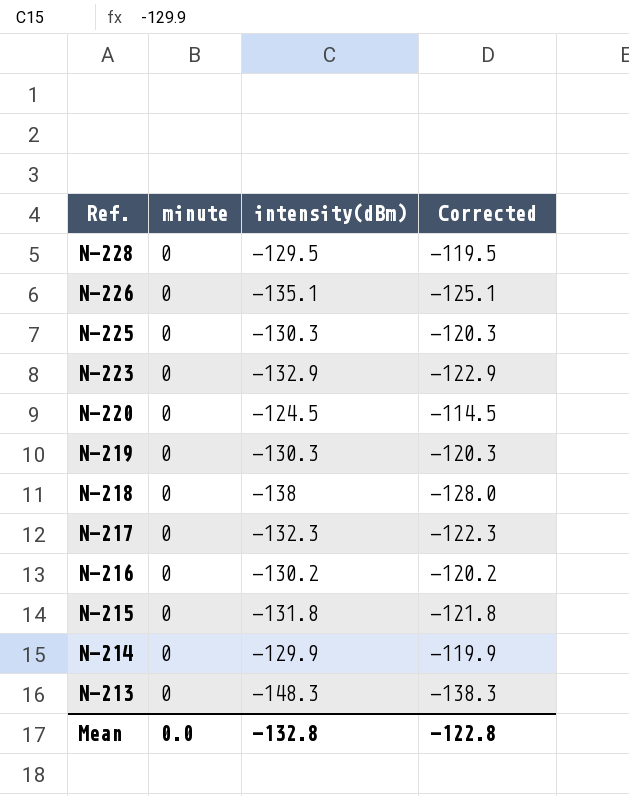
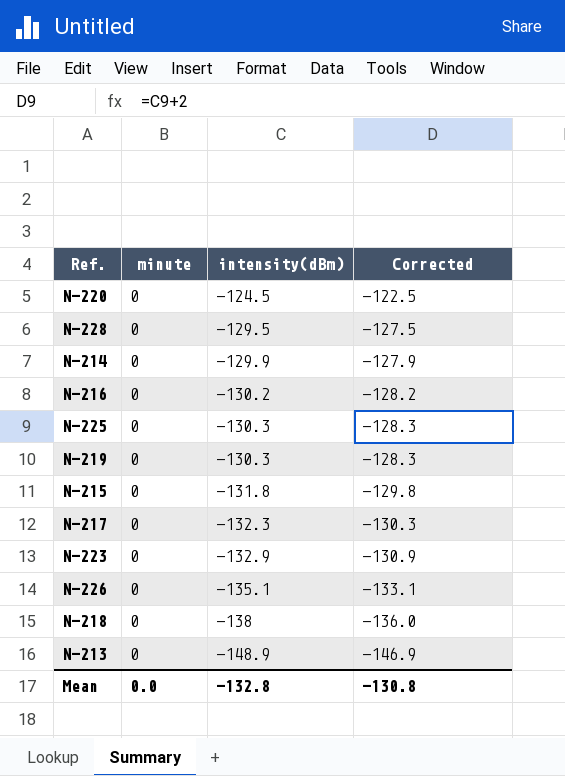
row order: Ref. descending -> intensity(dBm) descending
column Corrected | formula: [intensity(dBm)] + 10 -> [intensity(dBm)] + 2
N-213 | intensity(dBm): -148.3 -> -148.9
Mean | Corrected: -122.8 -> -130.8

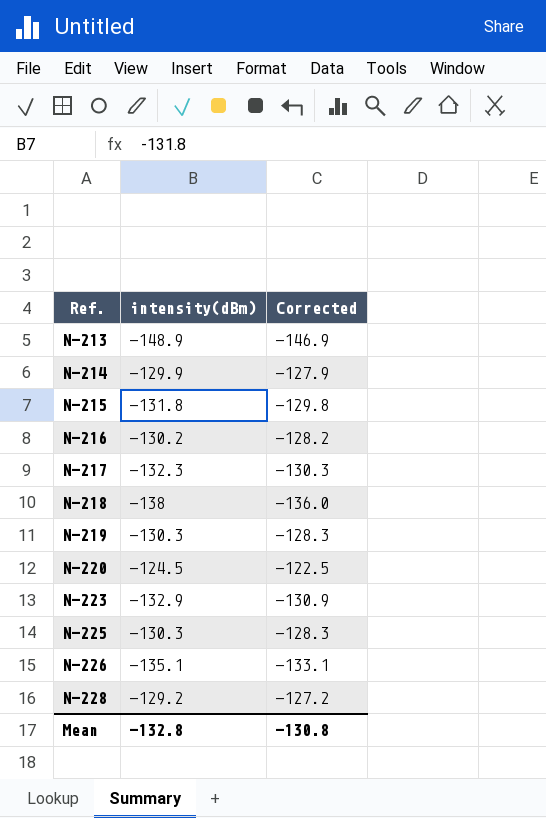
row order: intensity(dBm) descending -> Ref. ascending
column minute | position: 2 -> none
N-228 | intensity(dBm): -129.5 -> -129.2
N-228 | Corrected: -127.5 -> -127.2

